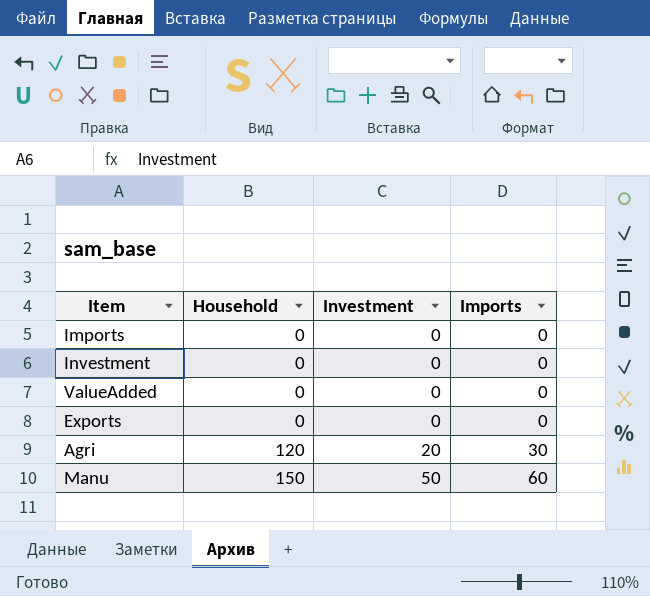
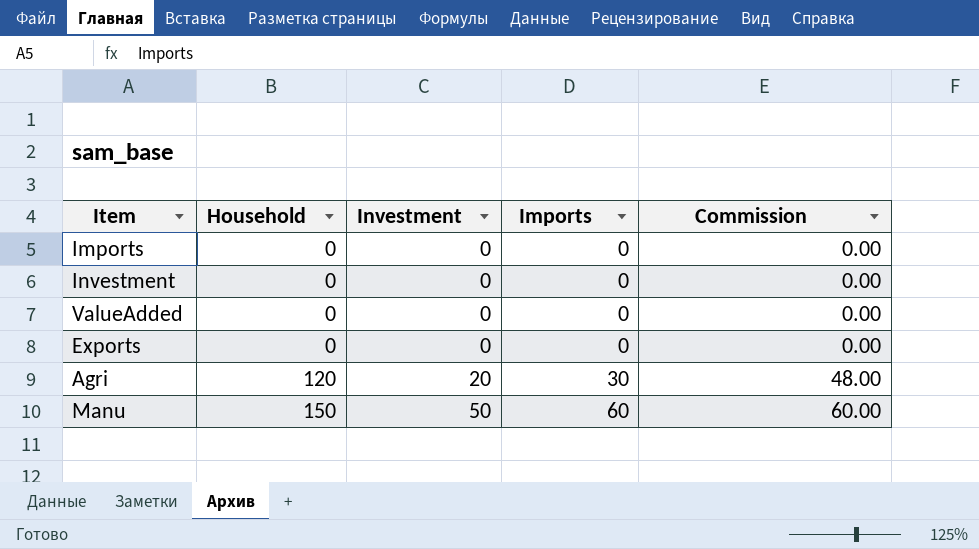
column Commission | formula: none -> [Household] * 0.4

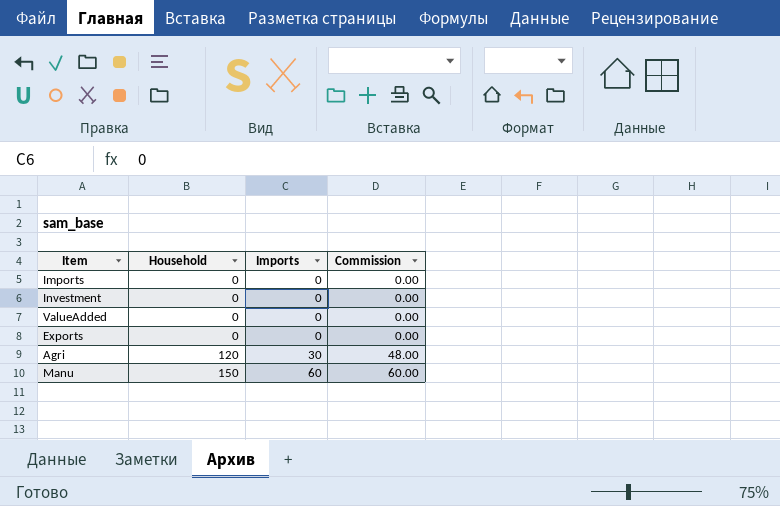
column Investment | position: 3 -> none

